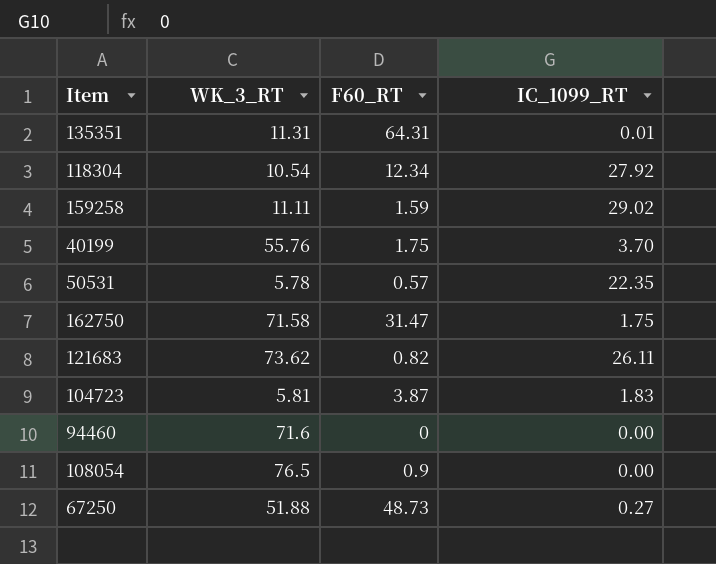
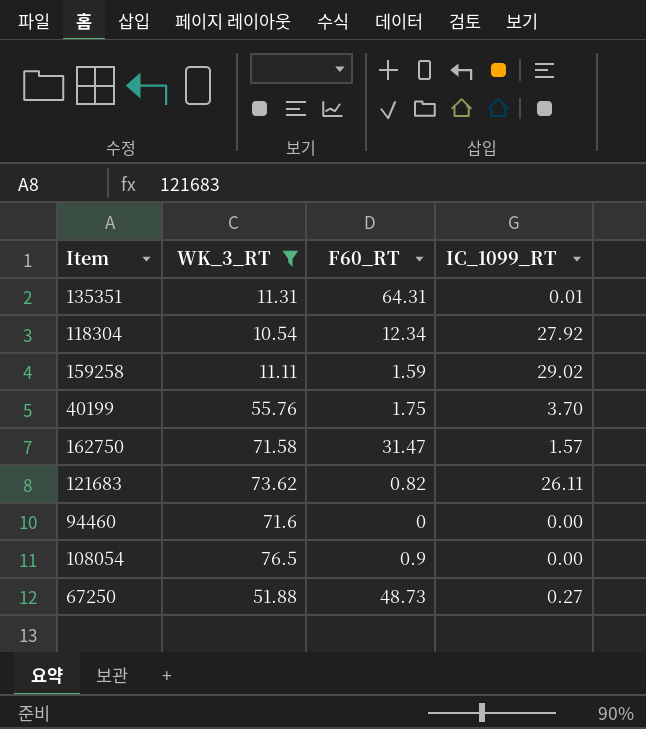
filter: none -> WK_3_RT >= 10.54
162750 | IC_1099_RT: 1.75 -> 1.57

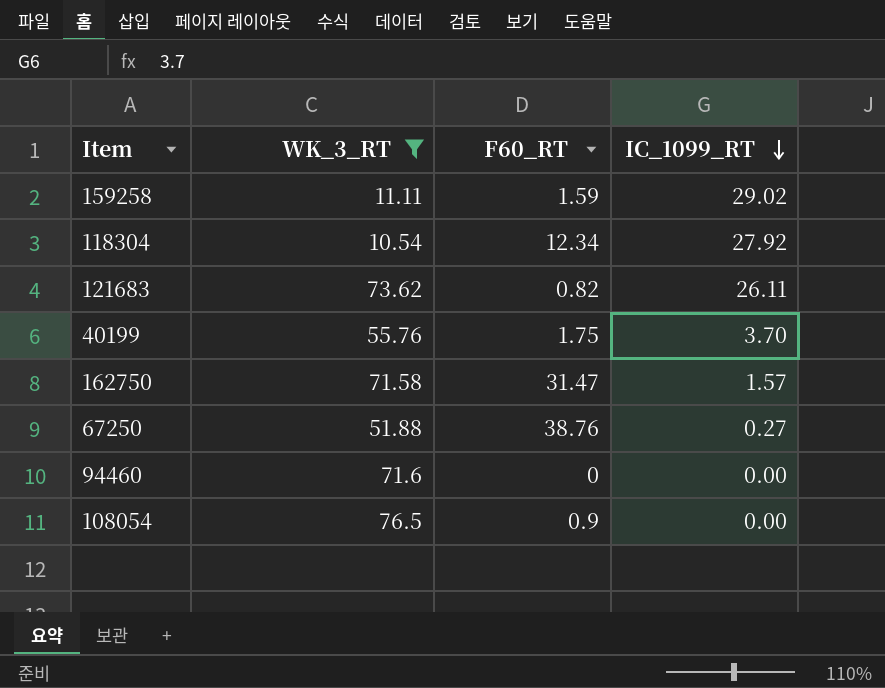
row order: none -> IC_1099_RT descending
row 135351: 11.31 | 64.31 | 0.01 -> none
67250 | F60_RT: 48.73 -> 38.76

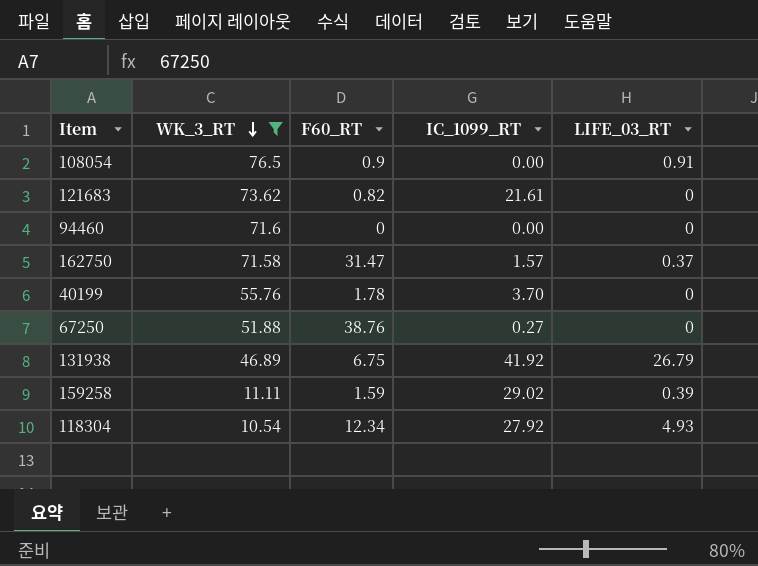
row order: IC_1099_RT descending -> WK_3_RT descending
column LIFE_03_RT | position: none -> 5
121683 | IC_1099_RT: 26.11 -> 21.61
40199 | F60_RT: 1.75 -> 1.78
row 131938: none -> 46.89 | 6.75 | 41.92 | 26.79

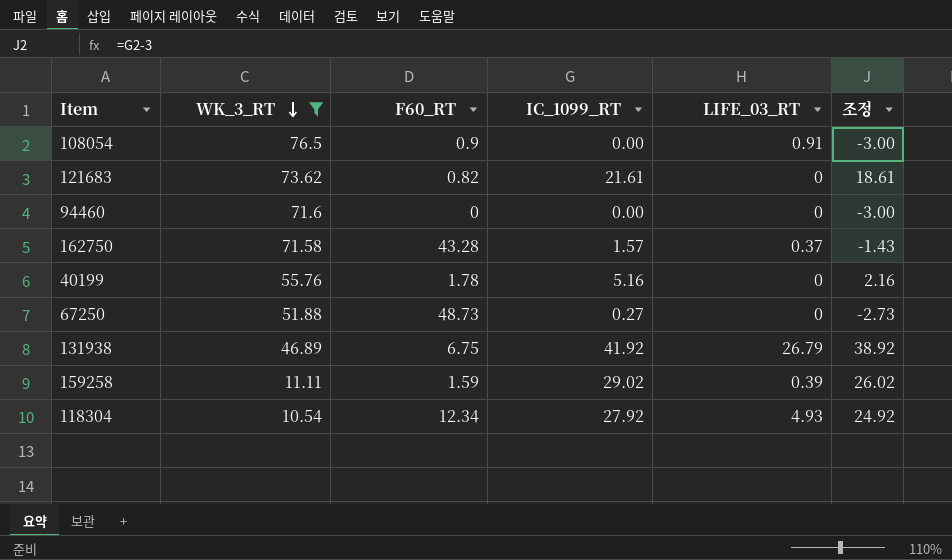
column 조정 | formula: none -> [IC_1099_RT] - 3
162750 | F60_RT: 31.47 -> 43.28
40199 | IC_1099_RT: 3.70 -> 5.16
67250 | F60_RT: 38.76 -> 48.73

